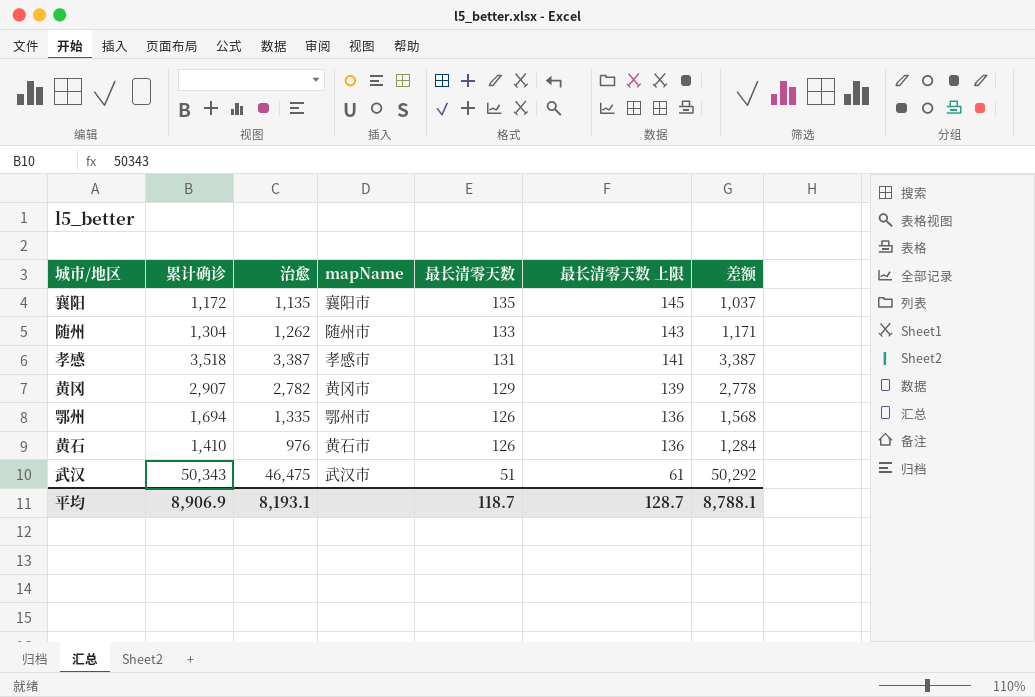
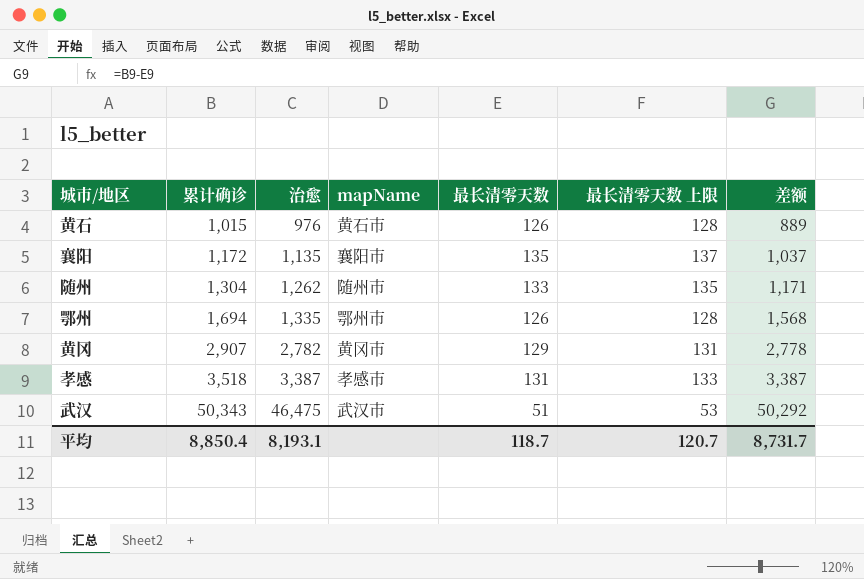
row order: 最长清零天数 descending -> 累计确诊 ascending
column 最长清零天数 上限 | formula: [最长清零天数] + 10 -> [最长清零天数] + 2
黄石 | 累计确诊: 1,410 -> 1,015
黄石 | 差额: 1,284 -> 889
平均 | 累计确诊: 8,906.9 -> 8,850.4
平均 | 最长清零天数 上限: 128.7 -> 120.7
平均 | 差额: 8,788.1 -> 8,731.7

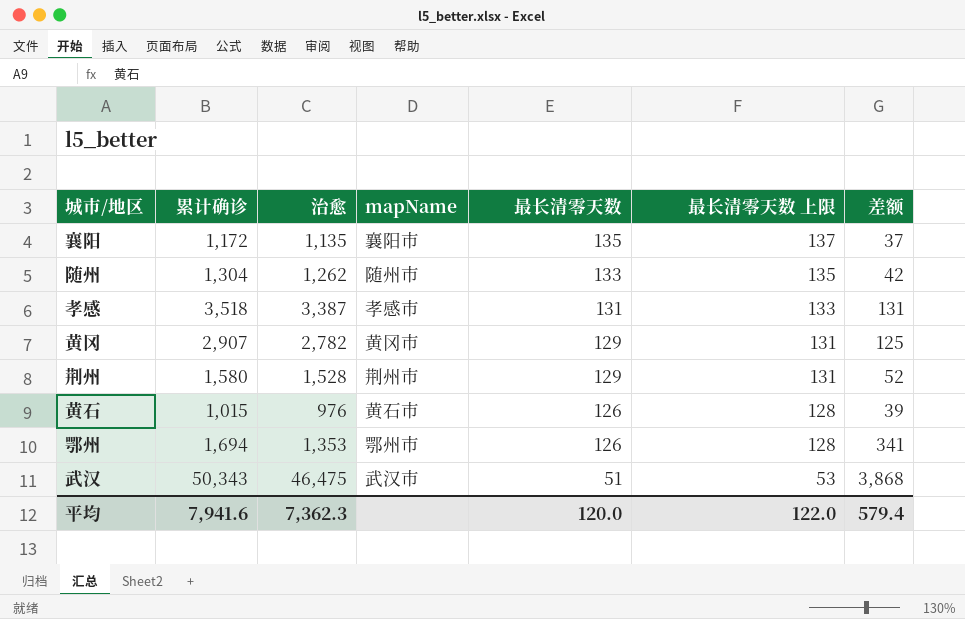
row order: 累计确诊 ascending -> 最长清零天数 descending
column 差额 | formula: [累计确诊] - [最长清零天数] -> [累计确诊] - [治愈]
row 荆州: none -> 1,580 | 1,528 | 荆州市 | 129 | 131 | 52
鄂州 | 治愈: 1,335 -> 1,353
平均 | 累计确诊: 8,850.4 -> 7,941.6
平均 | 治愈: 8,193.1 -> 7,362.3
平均 | 最长清零天数: 118.7 -> 120.0
平均 | 最长清零天数 上限: 120.7 -> 122.0
平均 | 差额: 8,731.7 -> 579.4

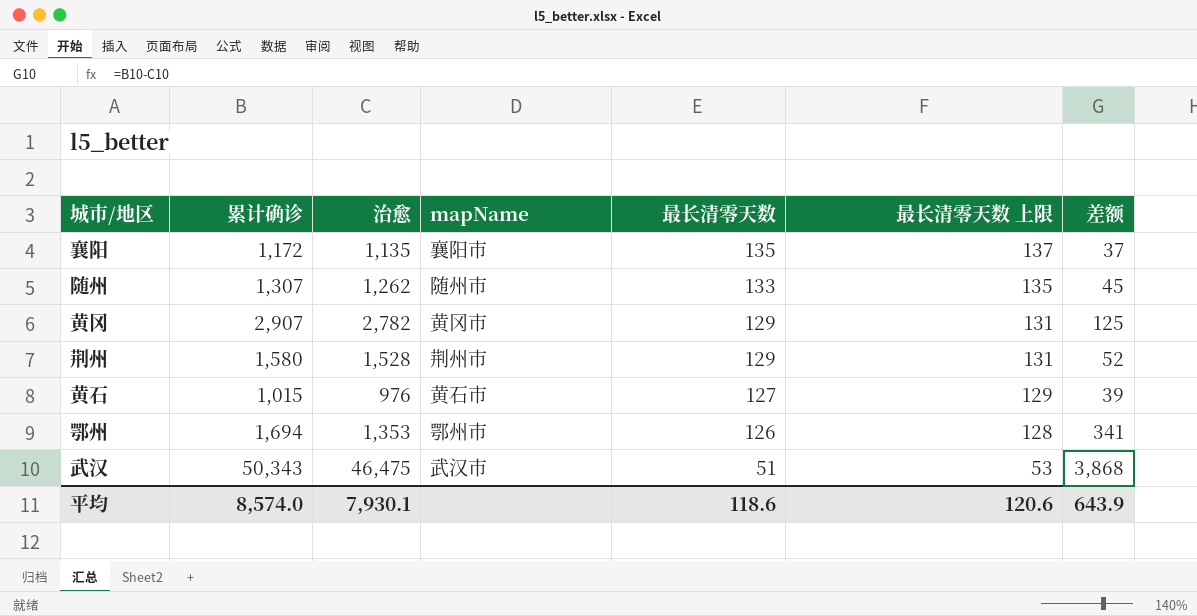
row 孝感: 3,518 | 3,387 | 孝感市 | 131 | 133 | 131 -> none
随州 | 累计确诊: 1,304 -> 1,307
随州 | 差额: 42 -> 45
黄石 | 最长清零天数: 126 -> 127
黄石 | 最长清零天数 上限: 128 -> 129
平均 | 累计确诊: 7,941.6 -> 8,574.0
平均 | 治愈: 7,362.3 -> 7,930.1
平均 | 最长清零天数: 120.0 -> 118.6
平均 | 最长清零天数 上限: 122.0 -> 120.6
平均 | 差额: 579.4 -> 643.9

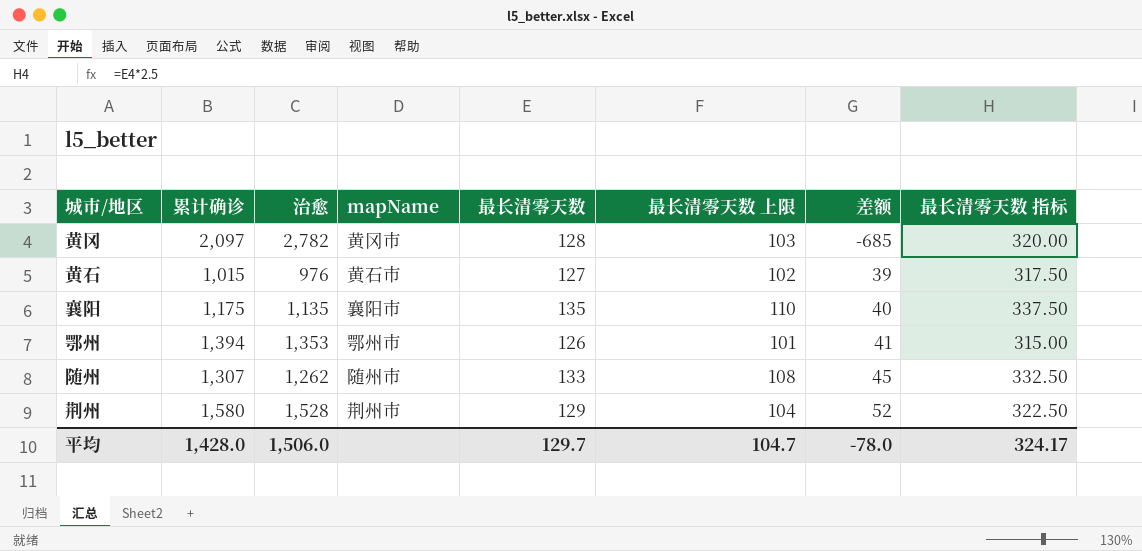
row order: 最长清零天数 descending -> 差额 ascending
column 最长清零天数 上限 | formula: [最长清零天数] + 2 -> [最长清零天数] - 25
column 最长清零天数 指标 | formula: none -> [最长清零天数] * 2.5
row 武汉: 50,343 | 46,475 | 武汉市 | 51 | 53 | 3,868 -> none
黄冈 | 累计确诊: 2,907 -> 2,097
黄冈 | 最长清零天数: 129 -> 128
黄冈 | 差额: 125 -> -685
襄阳 | 累计确诊: 1,172 -> 1,175
襄阳 | 差额: 37 -> 40
鄂州 | 累计确诊: 1,694 -> 1,394
鄂州 | 差额: 341 -> 41
平均 | 累计确诊: 8,574.0 -> 1,428.0
平均 | 治愈: 7,930.1 -> 1,506.0
平均 | 最长清零天数: 118.6 -> 129.7
平均 | 最长清零天数 上限: 120.6 -> 104.7
平均 | 差额: 643.9 -> -78.0

